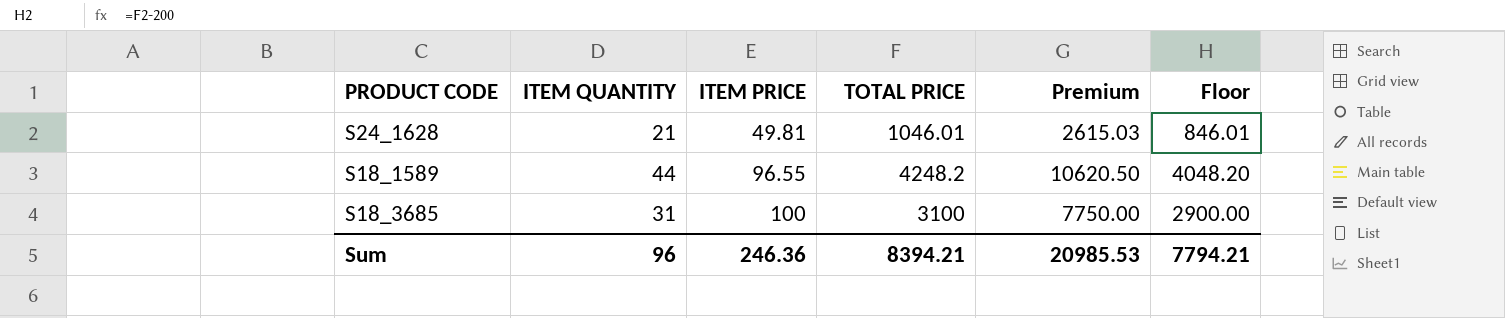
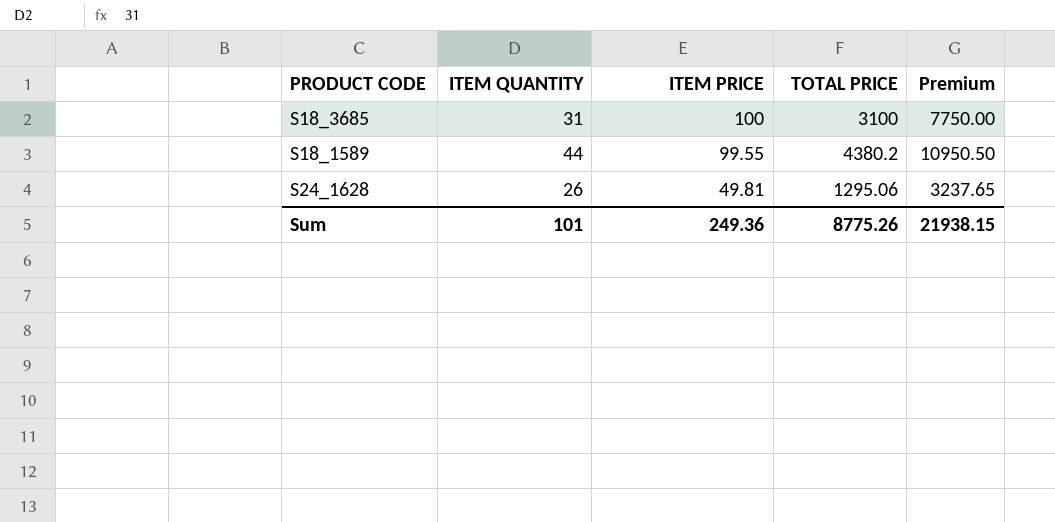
row order: ITEM PRICE ascending -> ITEM PRICE descending
column Floor | formula: [TOTAL PRICE] - 200 -> none
S18_1589 | ITEM PRICE: 96.55 -> 99.55
S18_1589 | TOTAL PRICE: 4248.2 -> 4380.2
S18_1589 | Premium: 10620.50 -> 10950.50
S24_1628 | ITEM QUANTITY: 21 -> 26
S24_1628 | TOTAL PRICE: 1046.01 -> 1295.06
S24_1628 | Premium: 2615.03 -> 3237.65
Sum | ITEM QUANTITY: 96 -> 101
Sum | ITEM PRICE: 246.36 -> 249.36
Sum | TOTAL PRICE: 8394.21 -> 8775.26
Sum | Premium: 20985.53 -> 21938.15

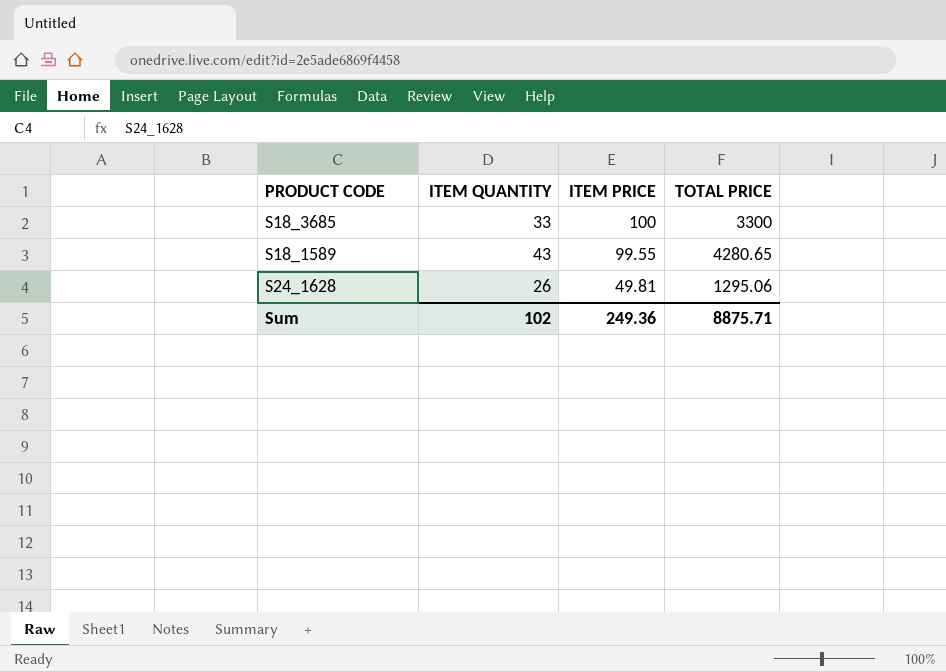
column Premium | formula: [TOTAL PRICE] * 2.5 -> none
S18_3685 | ITEM QUANTITY: 31 -> 33
S18_3685 | TOTAL PRICE: 3100 -> 3300
S18_1589 | ITEM QUANTITY: 44 -> 43
S18_1589 | TOTAL PRICE: 4380.2 -> 4280.65
Sum | ITEM QUANTITY: 101 -> 102
Sum | TOTAL PRICE: 8775.26 -> 8875.71

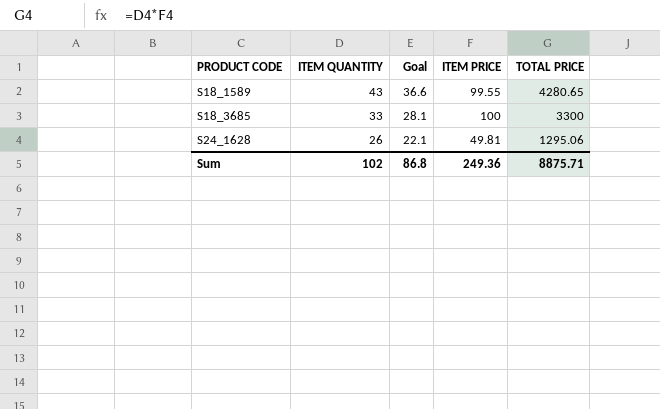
row order: ITEM PRICE descending -> PRODUCT CODE ascending
column Goal | formula: none -> [ITEM QUANTITY] * 0.85

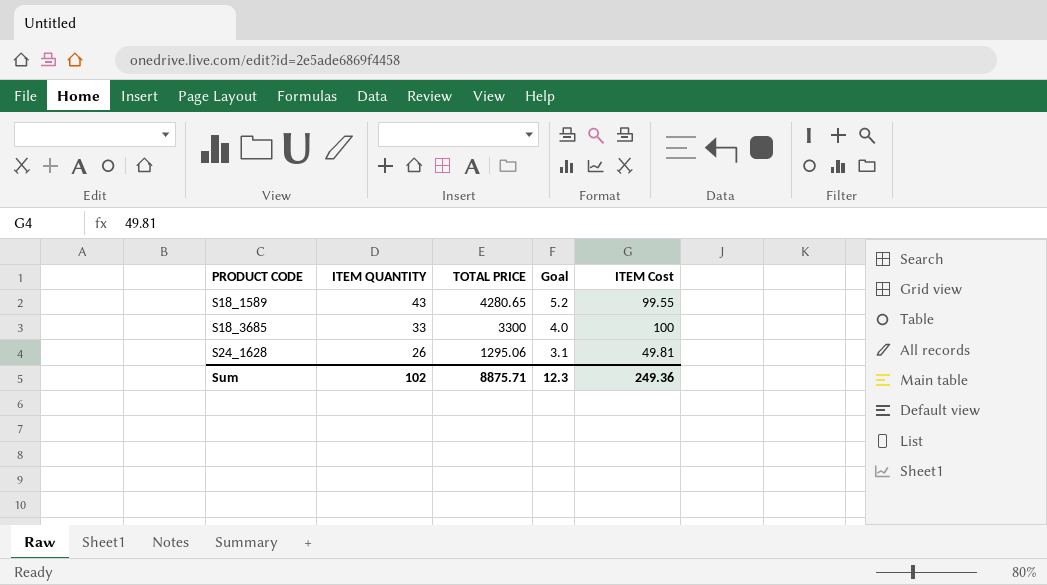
column TOTAL PRICE | position: 5 -> 3
column Goal | formula: [ITEM QUANTITY] * 0.85 -> [ITEM QUANTITY] * 0.12
column name: ITEM PRICE -> ITEM Cost
Sum | Goal: 86.8 -> 12.3

